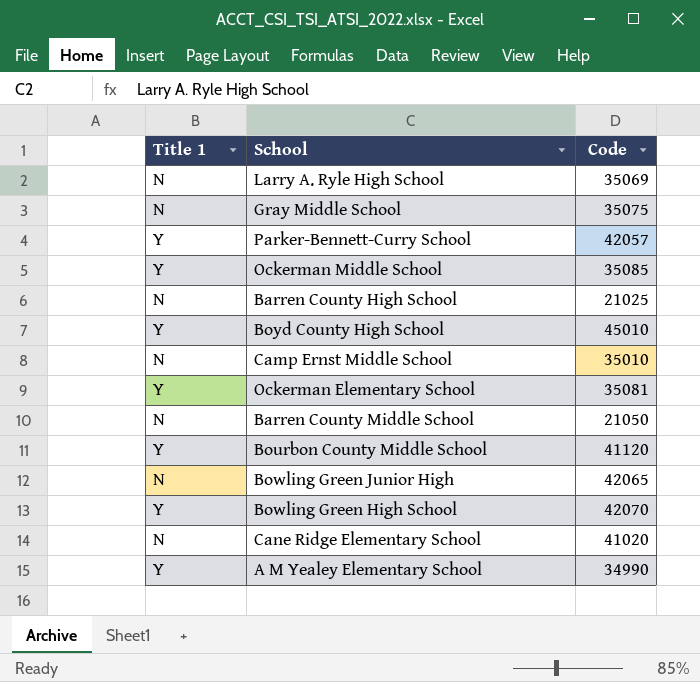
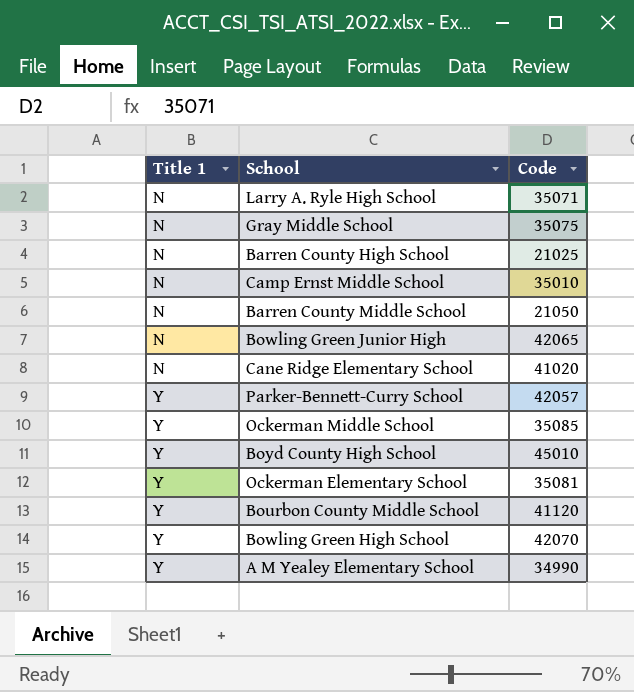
row order: none -> Title 1 ascending
Larry A. Ryle High School | Code: 35069 -> 35071

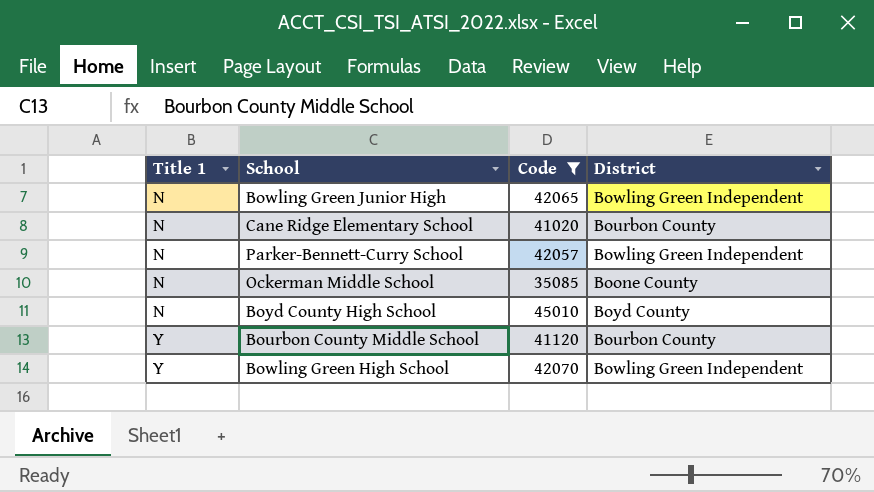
filter: none -> Code >= 35085
column District | position: none -> 4
Parker-Bennett-Curry School | Title 1: Y -> N
Ockerman Middle School | Title 1: Y -> N
Boyd County High School | Title 1: Y -> N

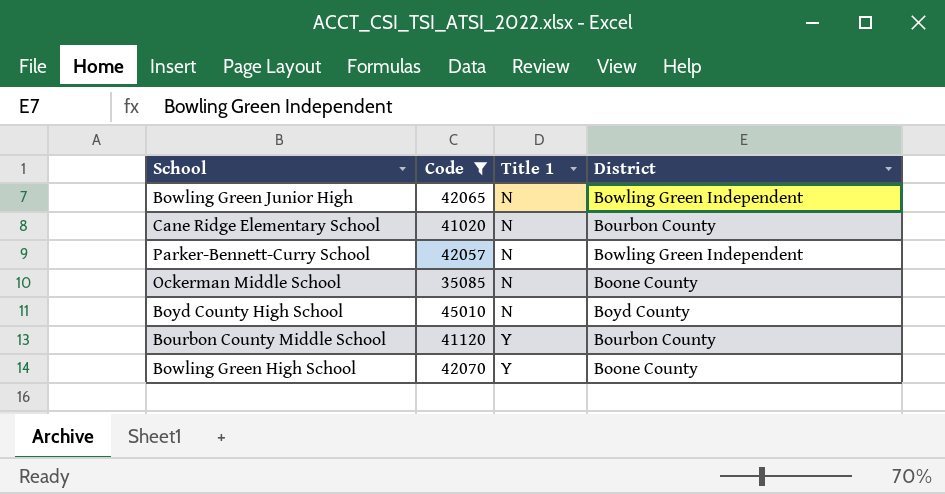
column Title 1 | position: 1 -> 3
Bowling Green High School | District: Bowling Green Independent -> Boone County

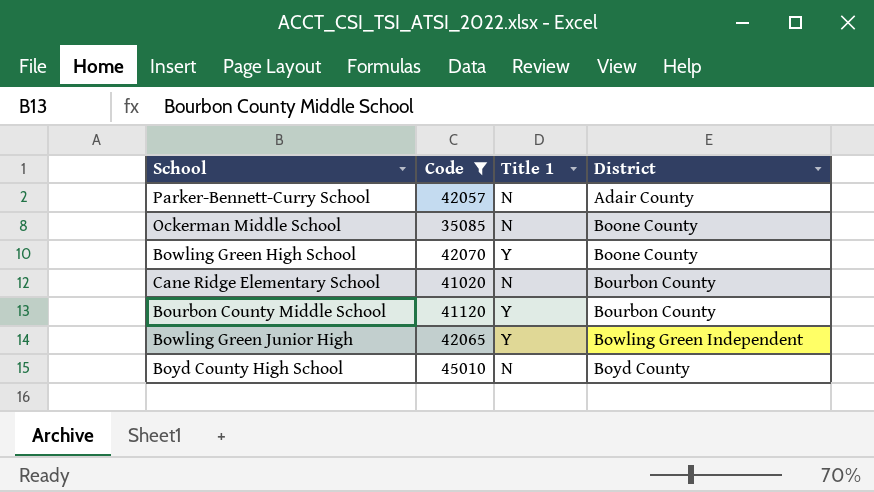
row order: Title 1 ascending -> District ascending
Parker-Bennett-Curry School | District: Bowling Green Independent -> Adair County
Bowling Green Junior High | Title 1: N -> Y

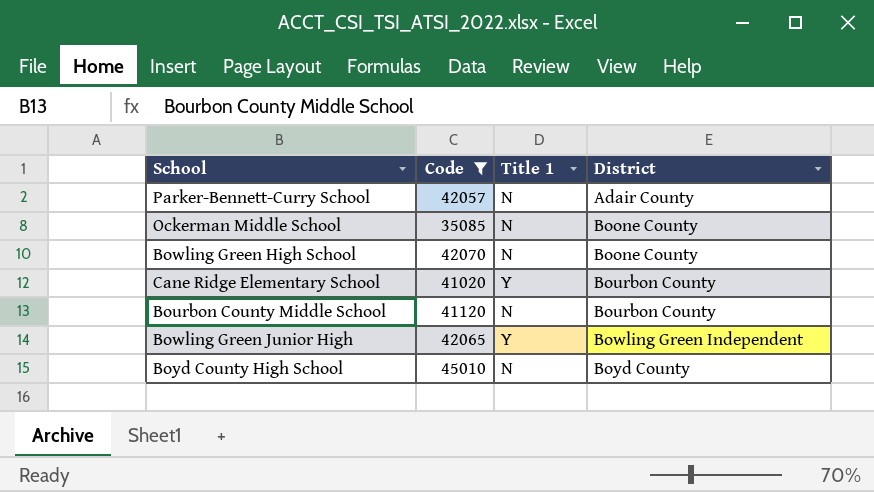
Bowling Green High School | Title 1: Y -> N
Cane Ridge Elementary School | Title 1: N -> Y
Bourbon County Middle School | Title 1: Y -> N

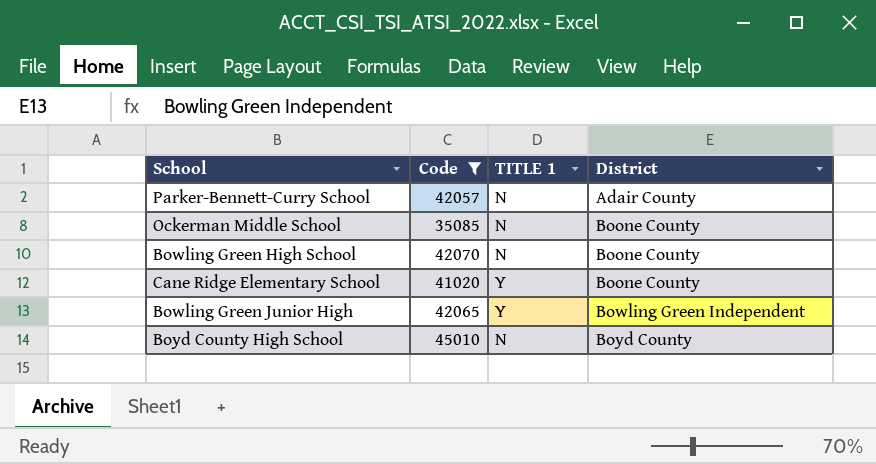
column name: Title 1 -> TITLE 1
row Bourbon County Middle School: 41120 | N | Bourbon County -> none
Cane Ridge Elementary School | District: Bourbon County -> Boone County

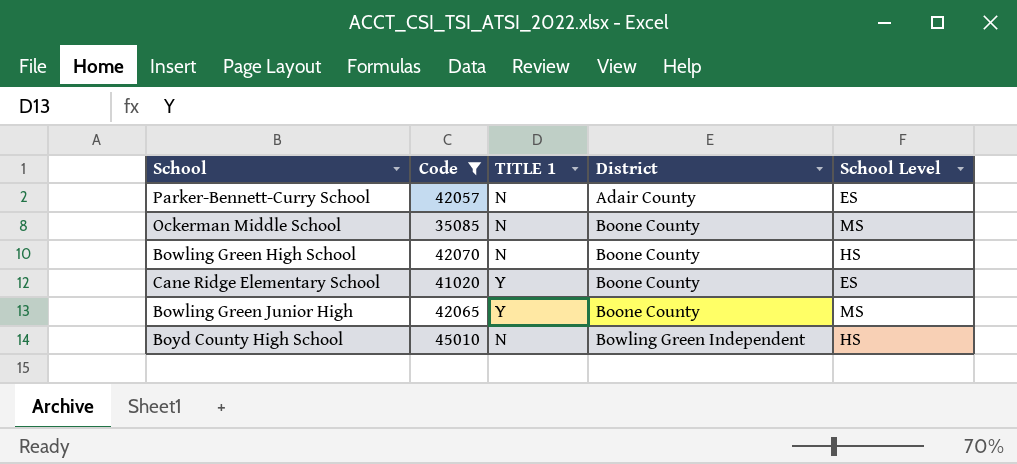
column School Level | position: none -> 5
Bowling Green Junior High | District: Bowling Green Independent -> Boone County
Boyd County High School | District: Boyd County -> Bowling Green Independent

